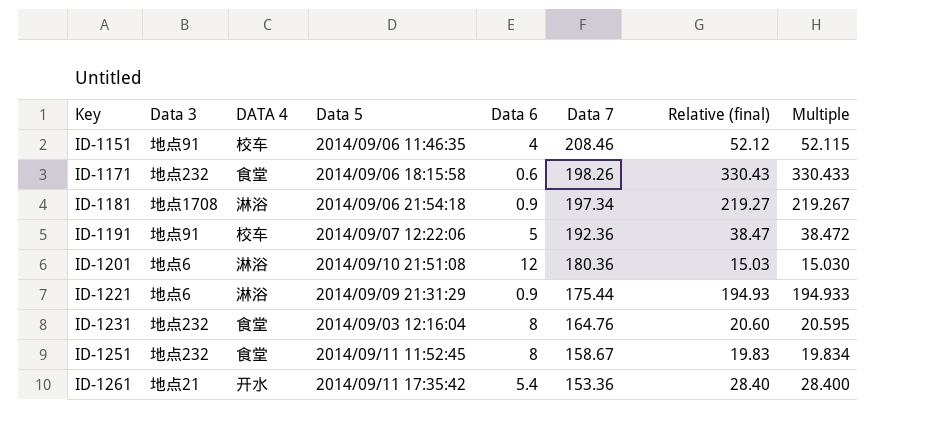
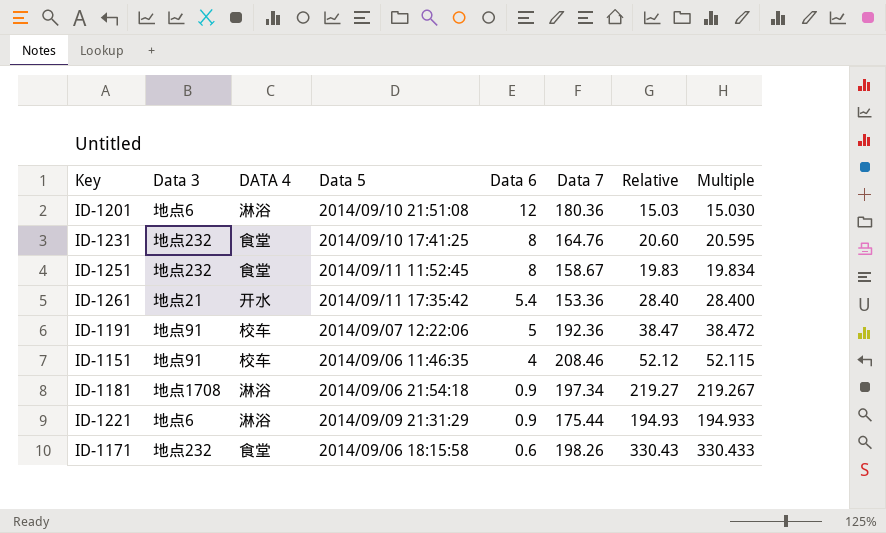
row order: Key ascending -> Data 6 descending
column name: Relative (final) -> Relative
ID-1231 | Data 5: 2014/09/03 12:16:04 -> 2014/09/10 17:41:25

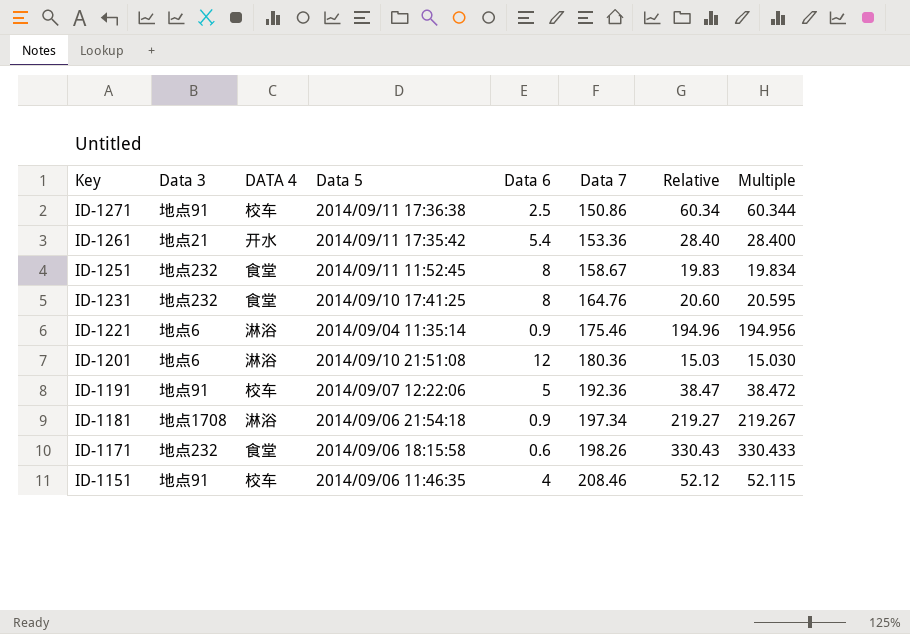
row order: Data 6 descending -> Key descending
row ID-1271: none -> 地点91 | 校车 | 2014/09/11 17:36:38 | 2.5 | 150.86 | 60.34 | 60.344
ID-1221 | Data 5: 2014/09/09 21:31:29 -> 2014/09/04 11:35:14
ID-1221 | Data 7: 175.44 -> 175.46
ID-1221 | Relative: 194.93 -> 194.96
ID-1221 | Multiple: 194.933 -> 194.956

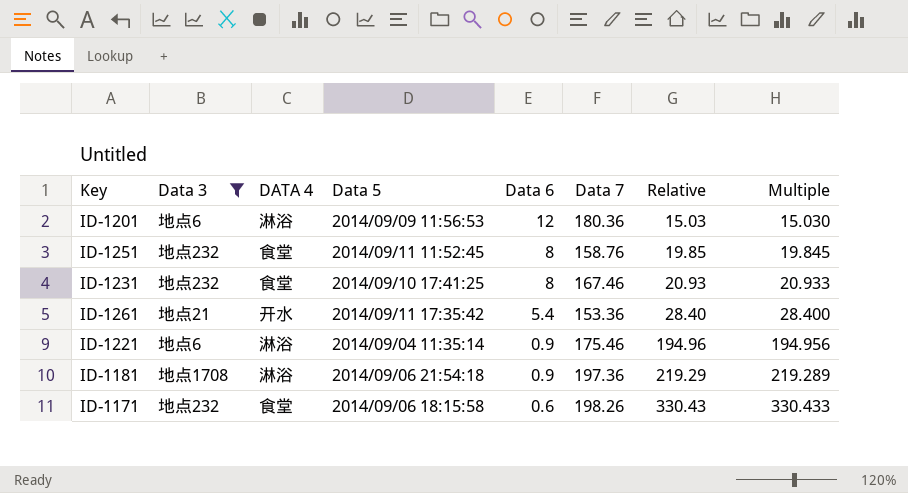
filter: none -> Data 3 != 地点91
row order: Key descending -> Data 6 descending
ID-1201 | Data 5: 2014/09/10 21:51:08 -> 2014/09/09 11:56:53
ID-1251 | Data 7: 158.67 -> 158.76
ID-1251 | Relative: 19.83 -> 19.85
ID-1251 | Multiple: 19.834 -> 19.845
ID-1231 | Data 7: 164.76 -> 167.46
ID-1231 | Relative: 20.60 -> 20.93
ID-1231 | Multiple: 20.595 -> 20.933
ID-1181 | Data 7: 197.34 -> 197.36
ID-1181 | Relative: 219.27 -> 219.29
ID-1181 | Multiple: 219.267 -> 219.289

